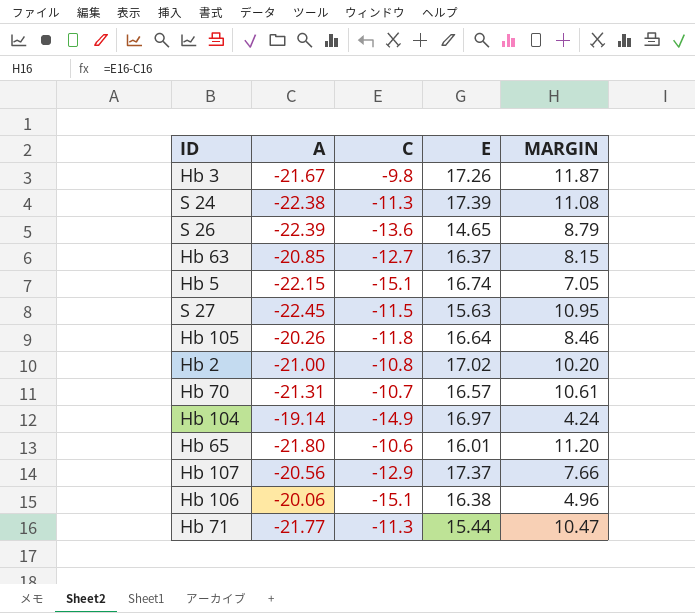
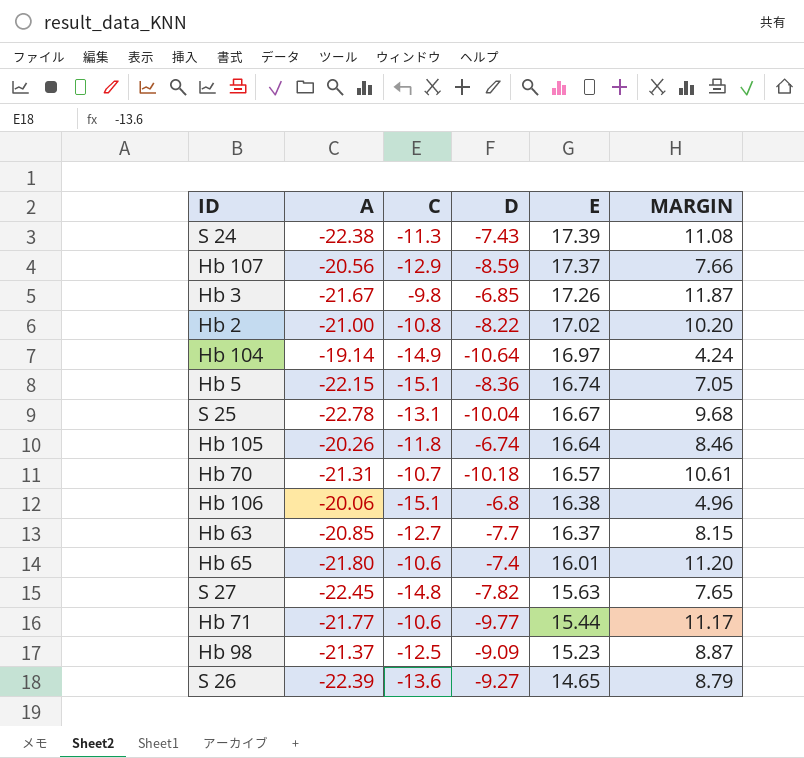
row order: none -> E descending
column D | position: none -> 4
row S 25: none -> -22.78 | -13.1 | -10.04 | 16.67 | 9.68
S 27 | C: -11.5 -> -14.8
S 27 | MARGIN: 10.95 -> 7.65
Hb 71 | C: -11.3 -> -10.6
Hb 71 | MARGIN: 10.47 -> 11.17
row Hb 98: none -> -21.37 | -12.5 | -9.09 | 15.23 | 8.87

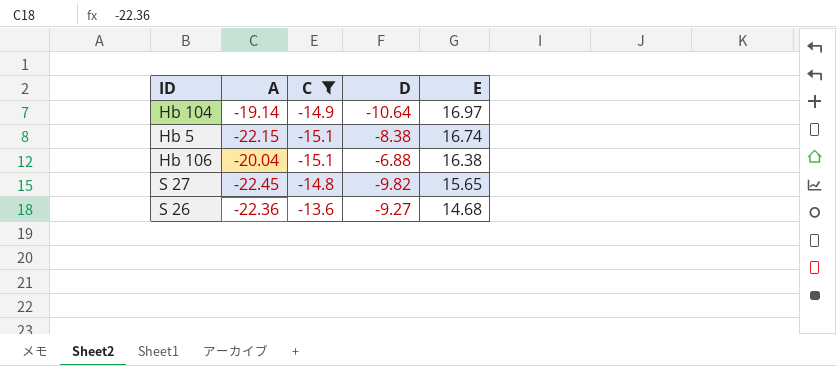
filter: none -> C <= -13.6
column MARGIN | formula: [C] - [A] -> none
Hb 5 | D: -8.36 -> -8.38
Hb 106 | A: -20.06 -> -20.04
Hb 106 | D: -6.8 -> -6.88
S 27 | D: -7.82 -> -9.82
S 27 | E: 15.63 -> 15.65
S 26 | A: -22.39 -> -22.36
S 26 | E: 14.65 -> 14.68

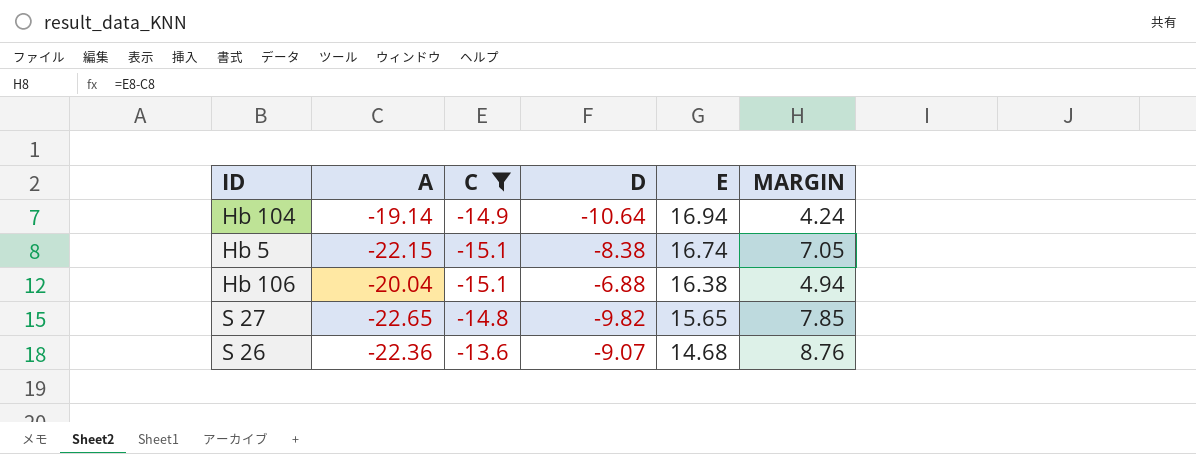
column MARGIN | formula: none -> [C] - [A]
Hb 104 | E: 16.97 -> 16.94
S 27 | A: -22.45 -> -22.65
S 26 | D: -9.27 -> -9.07

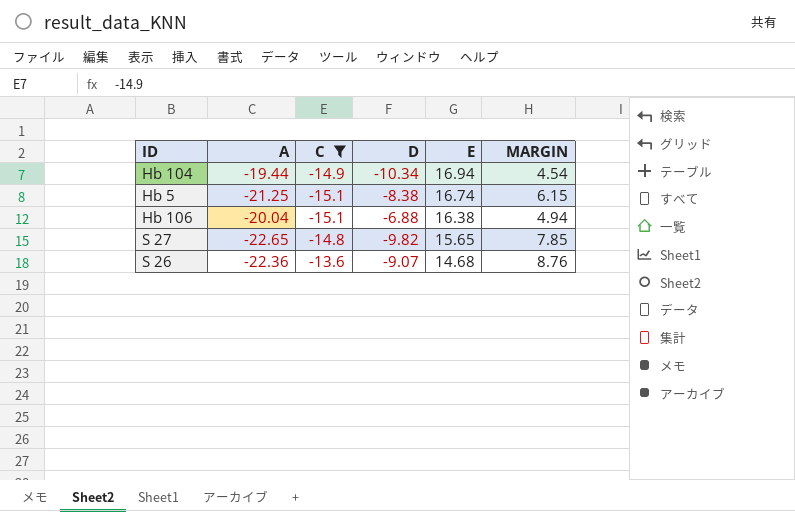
Hb 104 | A: -19.14 -> -19.44
Hb 104 | D: -10.64 -> -10.34
Hb 104 | MARGIN: 4.24 -> 4.54
Hb 5 | A: -22.15 -> -21.25
Hb 5 | MARGIN: 7.05 -> 6.15

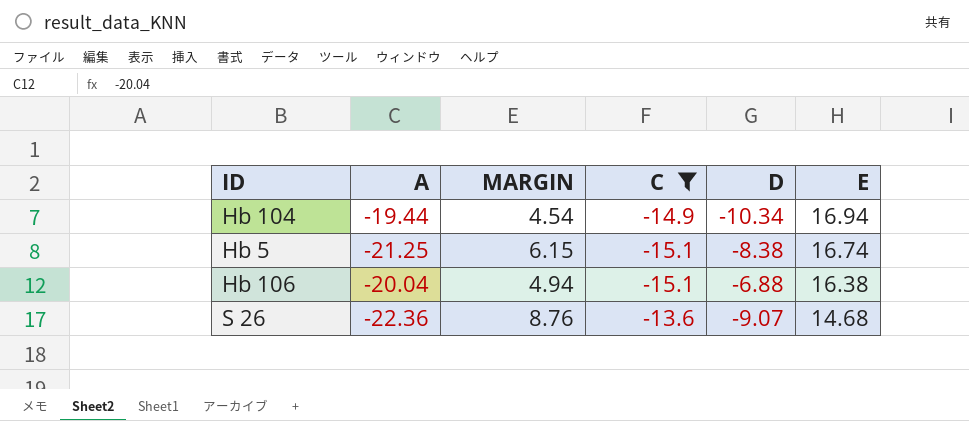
column MARGIN | position: 6 -> 3
row S 27: -22.65 | -14.8 | -9.82 | 15.65 | 7.85 -> none

